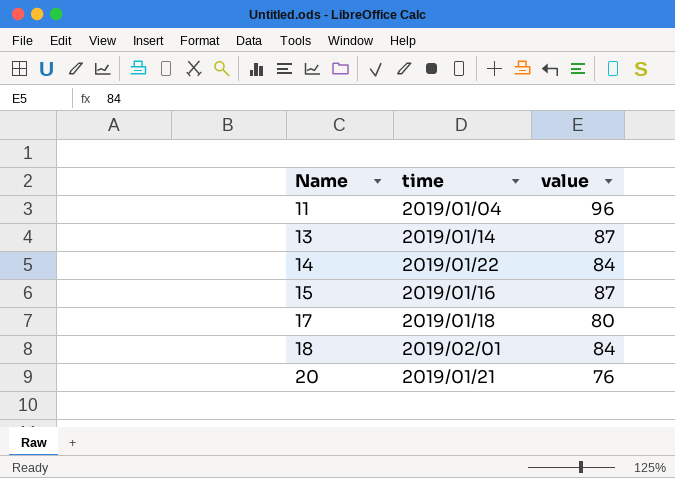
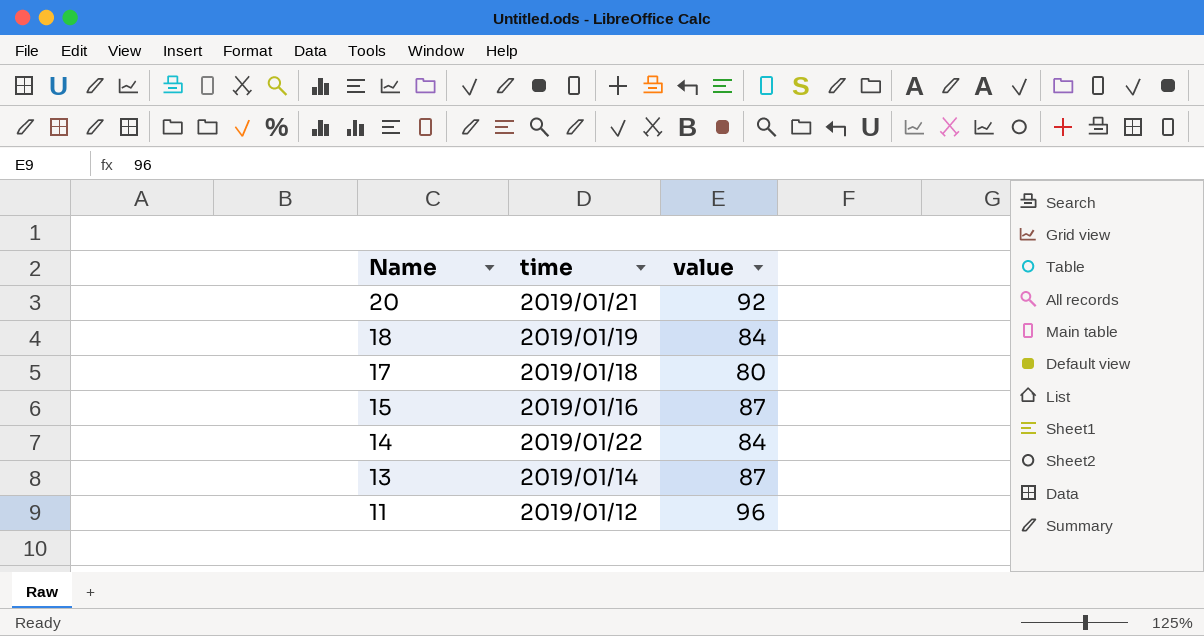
row order: Name ascending -> Name descending
20 | value: 76 -> 92
18 | time: 2019/02/01 -> 2019/01/19
11 | time: 2019/01/04 -> 2019/01/12

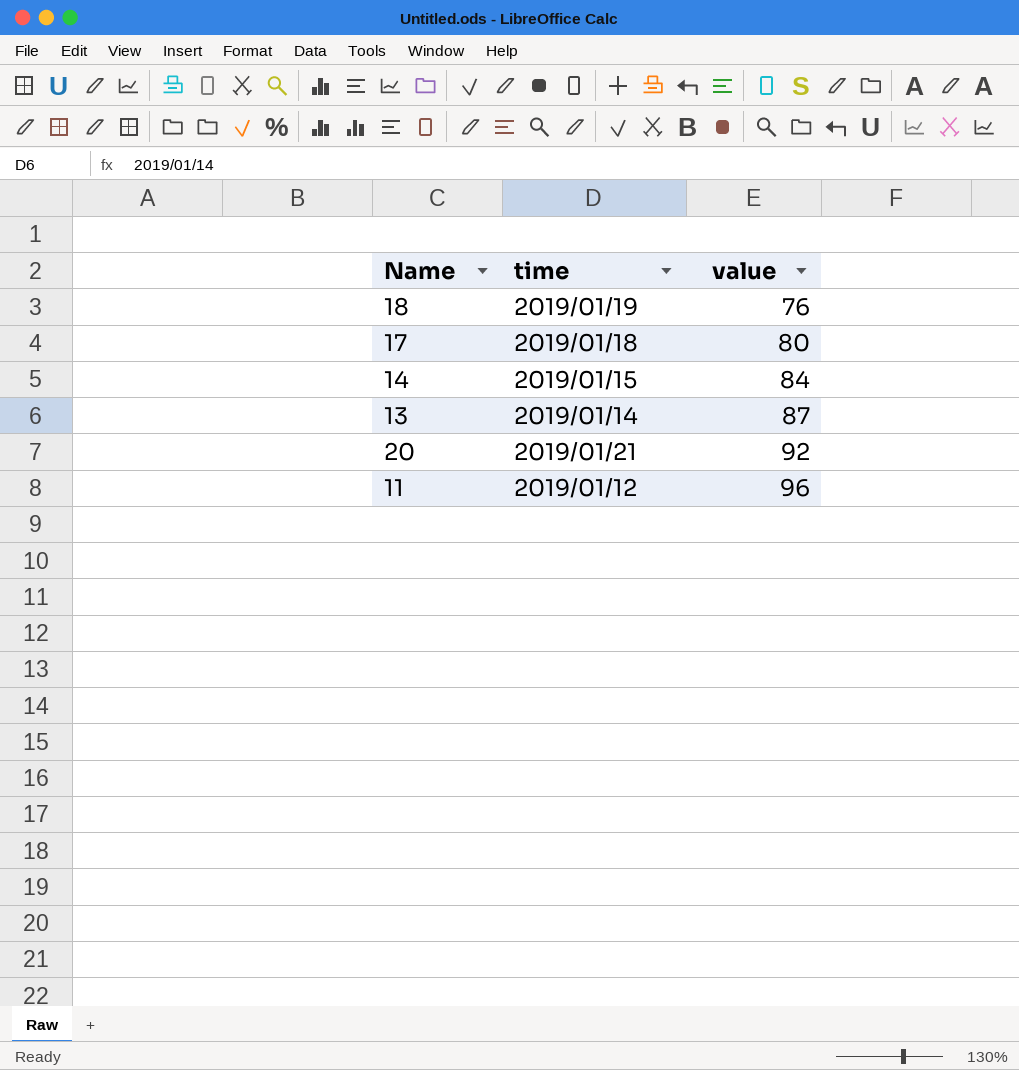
row order: Name descending -> value ascending
row 15: 2019/01/16 | 87 -> none
18 | value: 84 -> 76
14 | time: 2019/01/22 -> 2019/01/15

